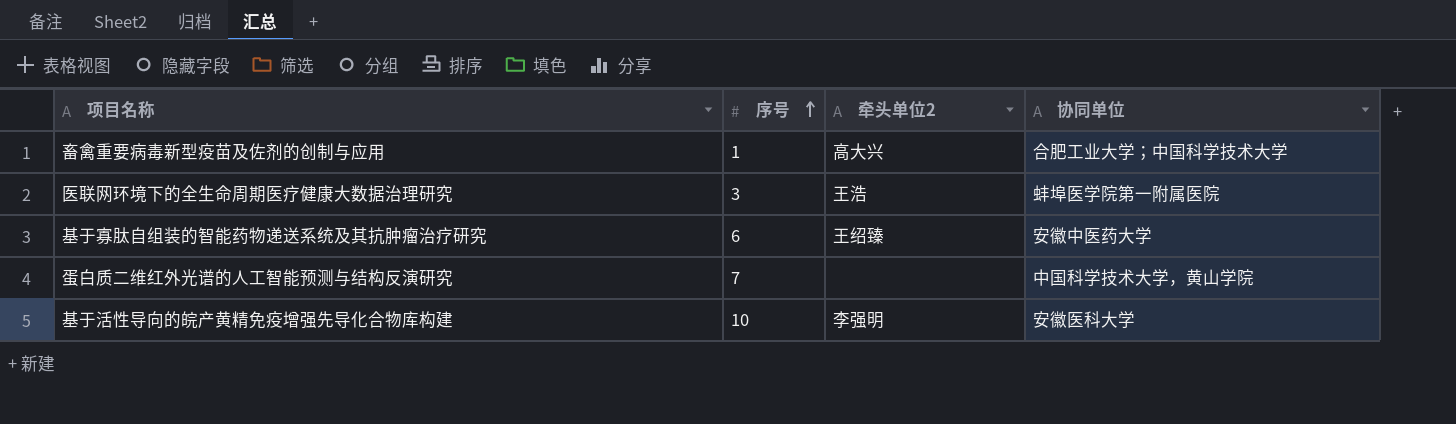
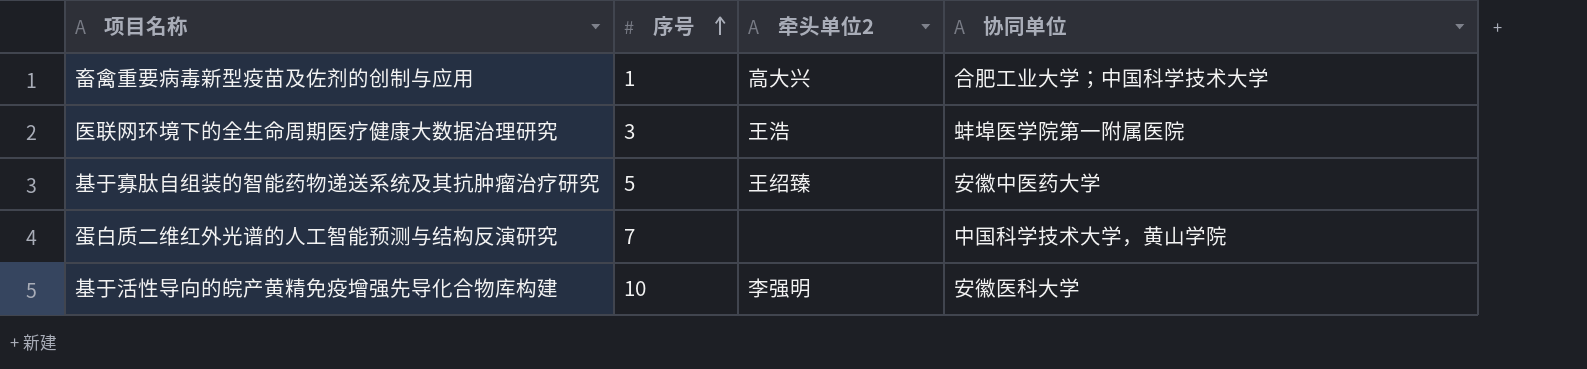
基于寡肽自组装的智能药物递送系统及其抗肿瘤治疗研究 | 序号: 6 -> 5

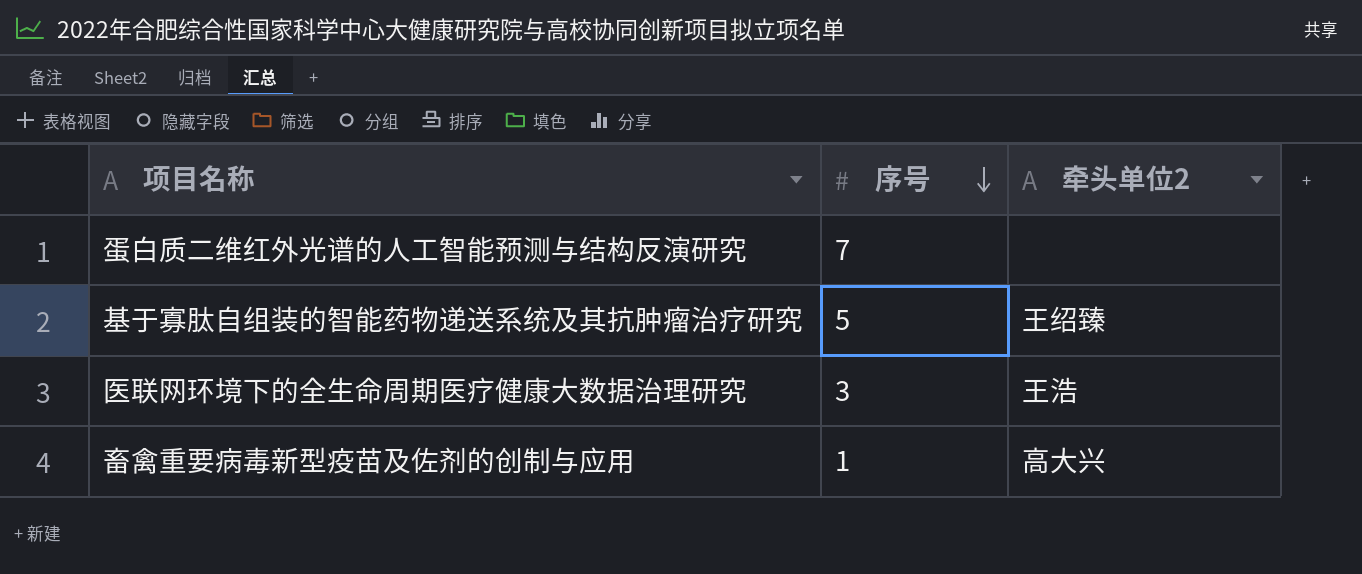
row order: 序号 ascending -> 序号 descending
column 协同单位 | position: 4 -> none
row 基于活性导向的皖产黄精免疫增强先导化合物库构建: 10 | 李强明 | 安徽医科大学 -> none

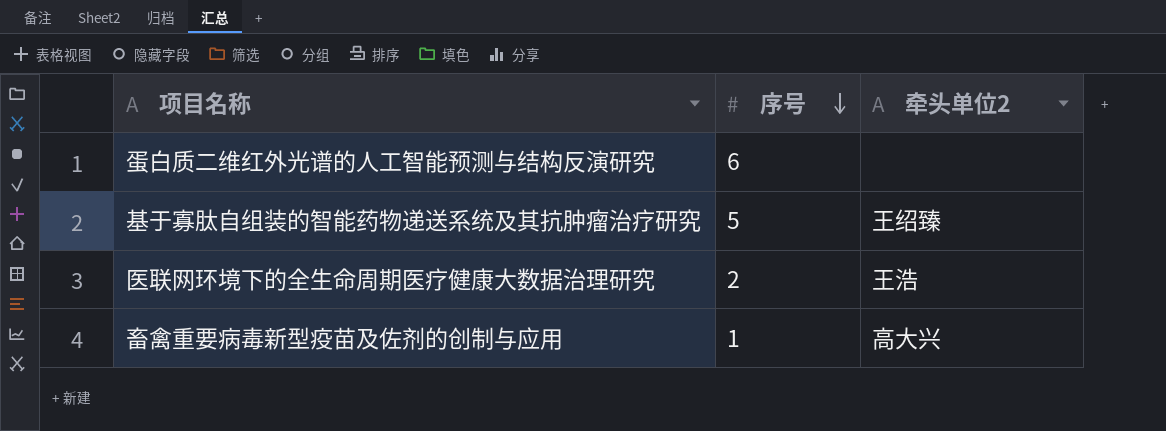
蛋白质二维红外光谱的人工智能预测与结构反演研究 | 序号: 7 -> 6
医联网环境下的全生命周期医疗健康大数据治理研究 | 序号: 3 -> 2

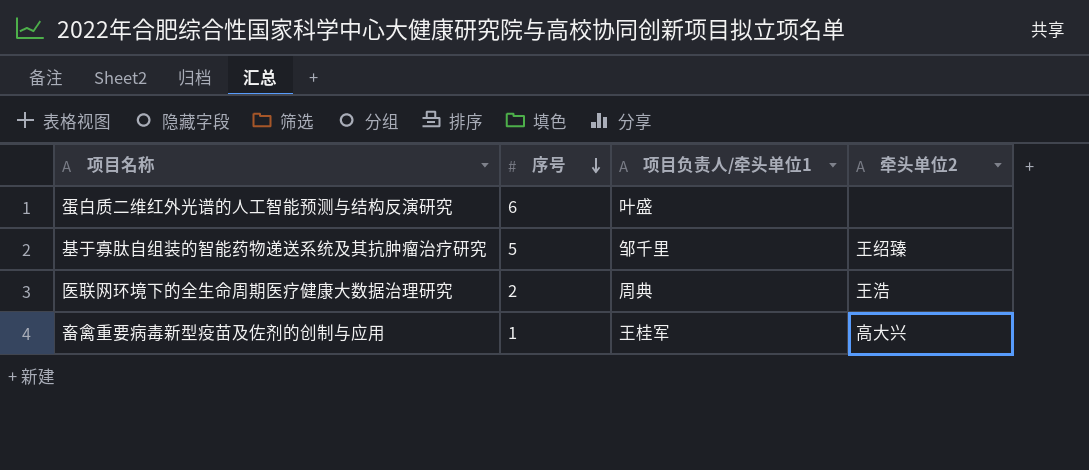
column 项目负责人/牵头单位1 | position: none -> 3

